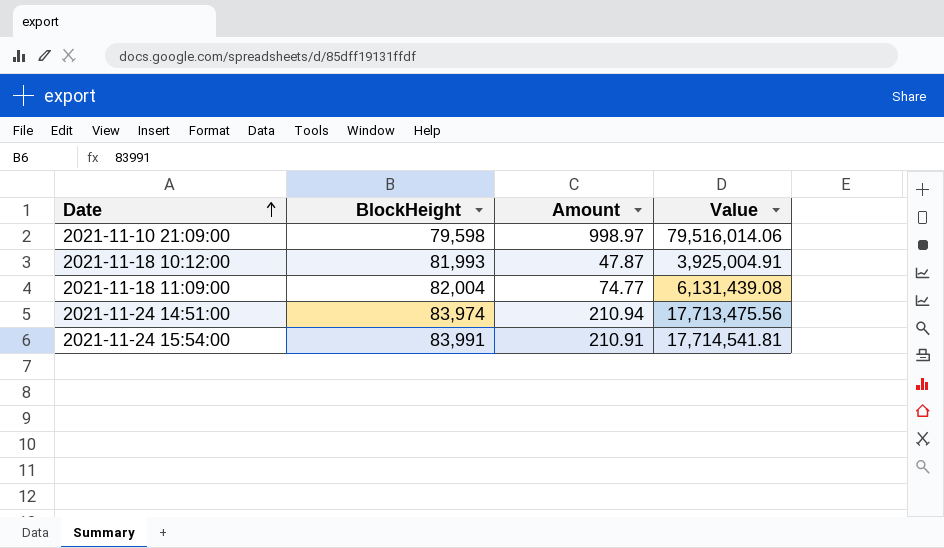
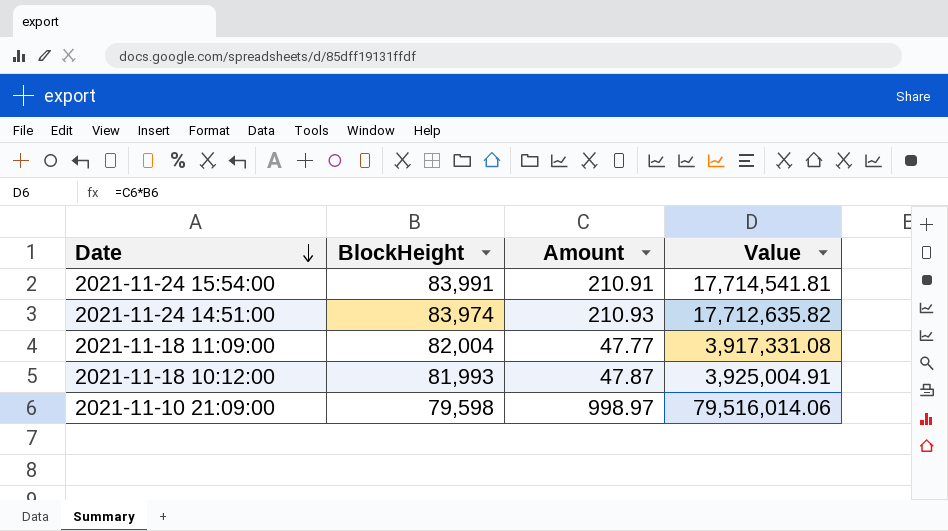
row order: Date ascending -> Date descending
2021-11-24 14:51:00 | Amount: 210.94 -> 210.93
2021-11-24 14:51:00 | Value: 17,713,475.56 -> 17,712,635.82
2021-11-18 11:09:00 | Amount: 74.77 -> 47.77
2021-11-18 11:09:00 | Value: 6,131,439.08 -> 3,917,331.08

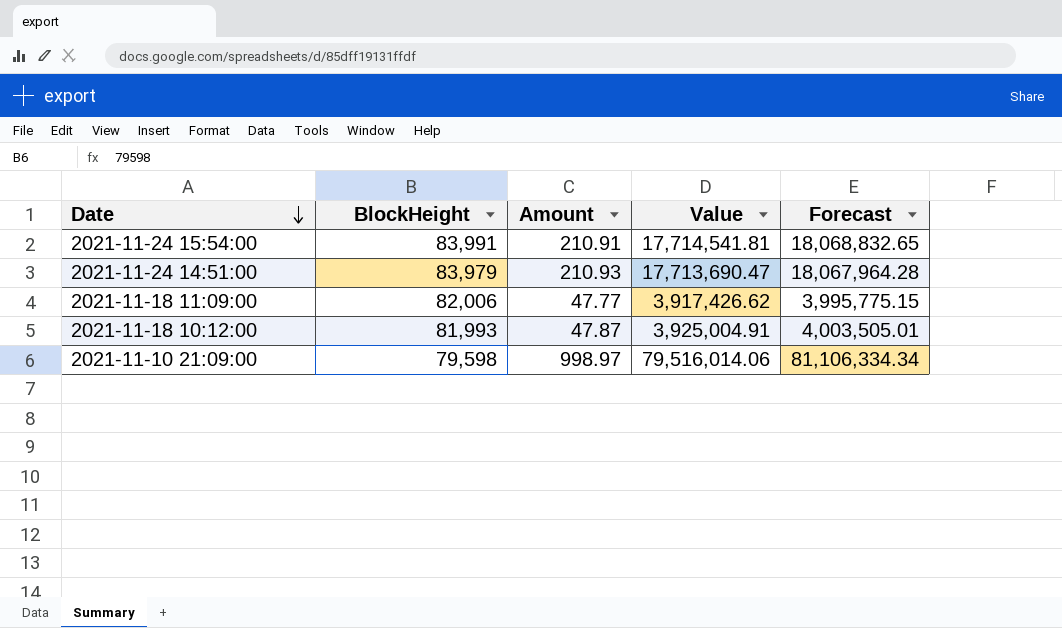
column Forecast | formula: none -> [Value] * 1.02
2021-11-24 14:51:00 | BlockHeight: 83,974 -> 83,979
2021-11-24 14:51:00 | Value: 17,712,635.82 -> 17,713,690.47
2021-11-18 11:09:00 | BlockHeight: 82,004 -> 82,006
2021-11-18 11:09:00 | Value: 3,917,331.08 -> 3,917,426.62

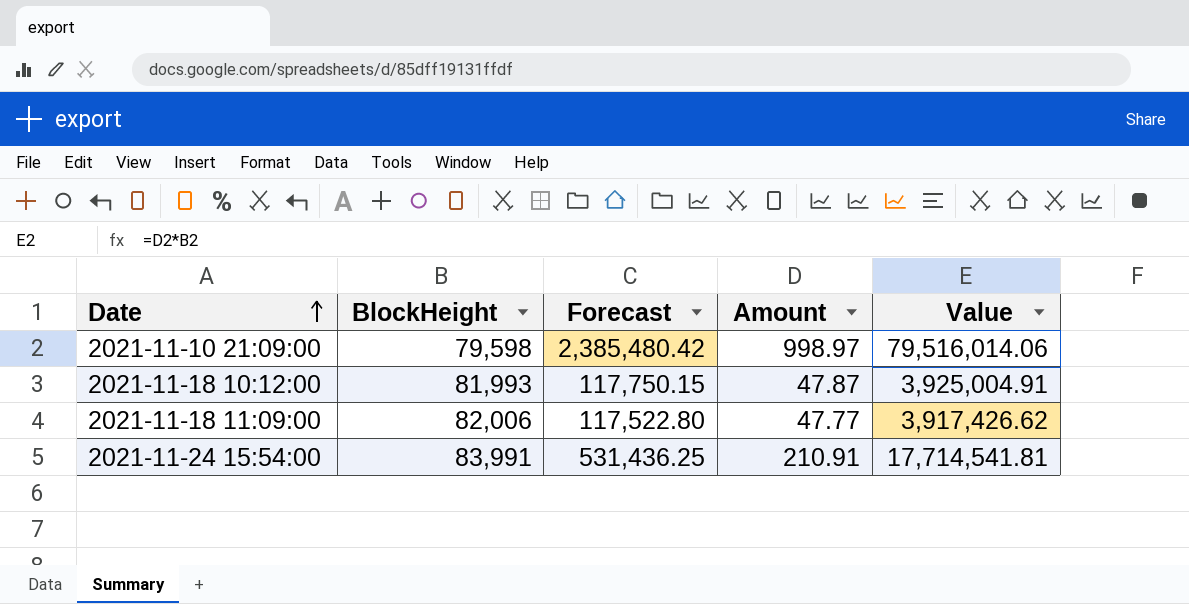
row order: Date descending -> Date ascending
column Forecast | formula: [Value] * 1.02 -> [Value] * 0.03
column Forecast | position: 5 -> 3
row 2021-11-24 14:51:00: 83,979 | 210.93 | 17,713,690.47 | 18,067,964.28 -> none

